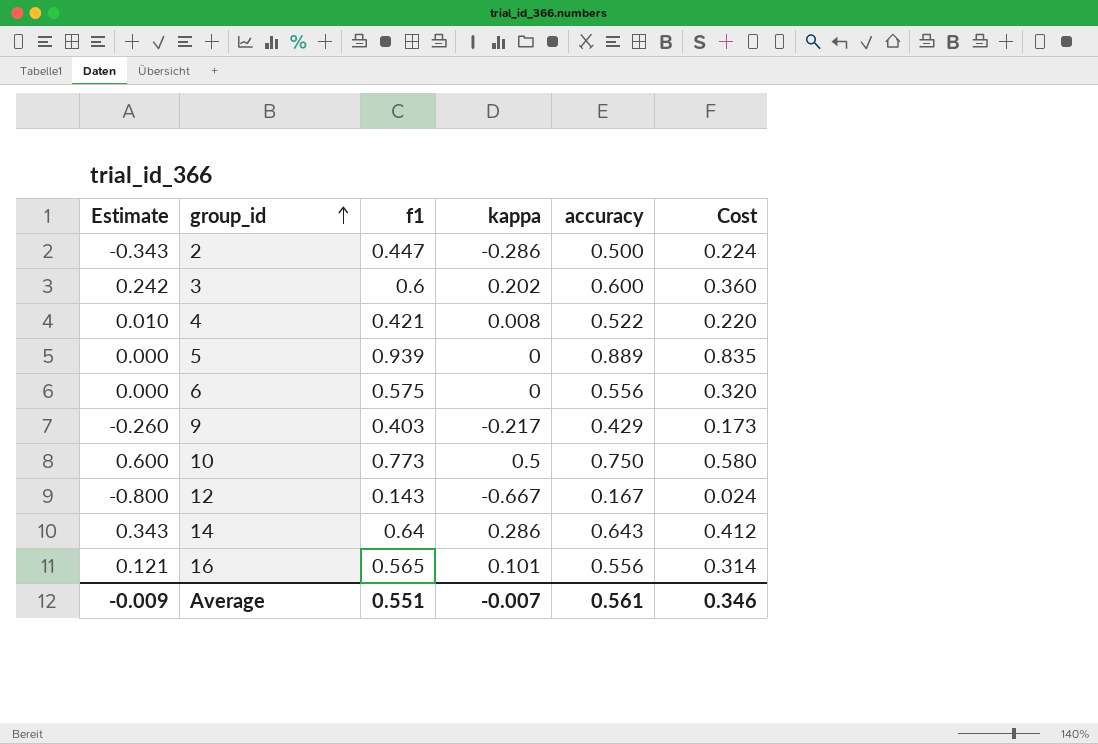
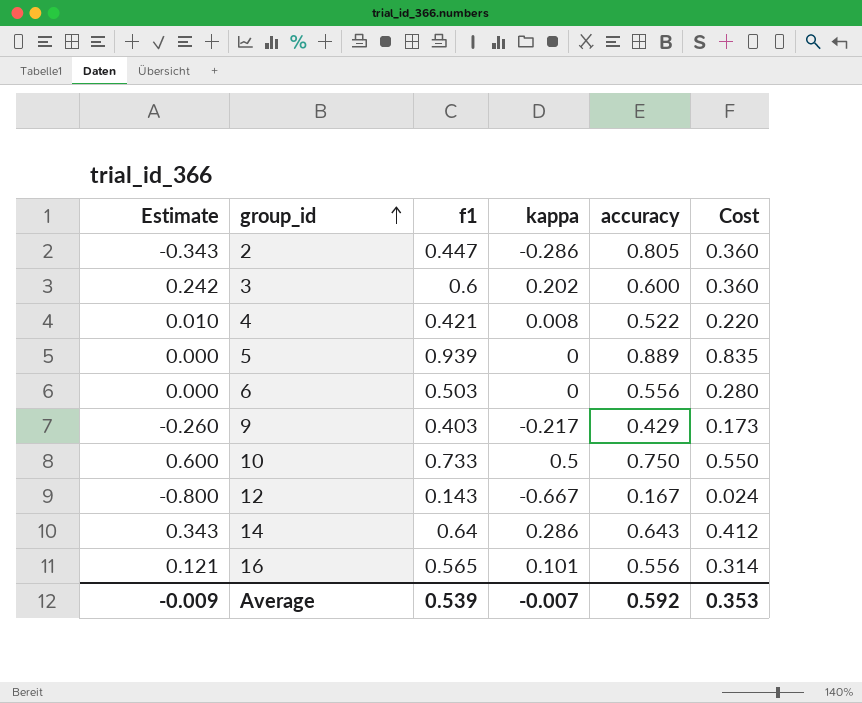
2 | accuracy: 0.500 -> 0.805
2 | Cost: 0.224 -> 0.360
6 | f1: 0.575 -> 0.503
6 | Cost: 0.320 -> 0.280
10 | f1: 0.773 -> 0.733
10 | Cost: 0.580 -> 0.550
Average | f1: 0.551 -> 0.539
Average | accuracy: 0.561 -> 0.592
Average | Cost: 0.346 -> 0.353

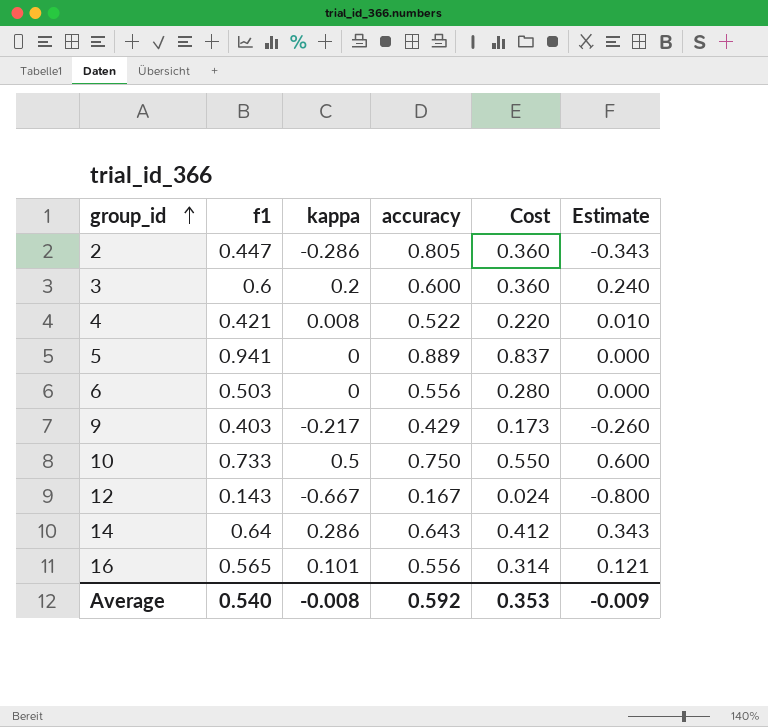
column Estimate | position: 1 -> 6
3 | kappa: 0.202 -> 0.2
3 | Estimate: 0.242 -> 0.240
5 | f1: 0.939 -> 0.941
5 | Cost: 0.835 -> 0.837
Average | f1: 0.539 -> 0.540
Average | kappa: -0.007 -> -0.008

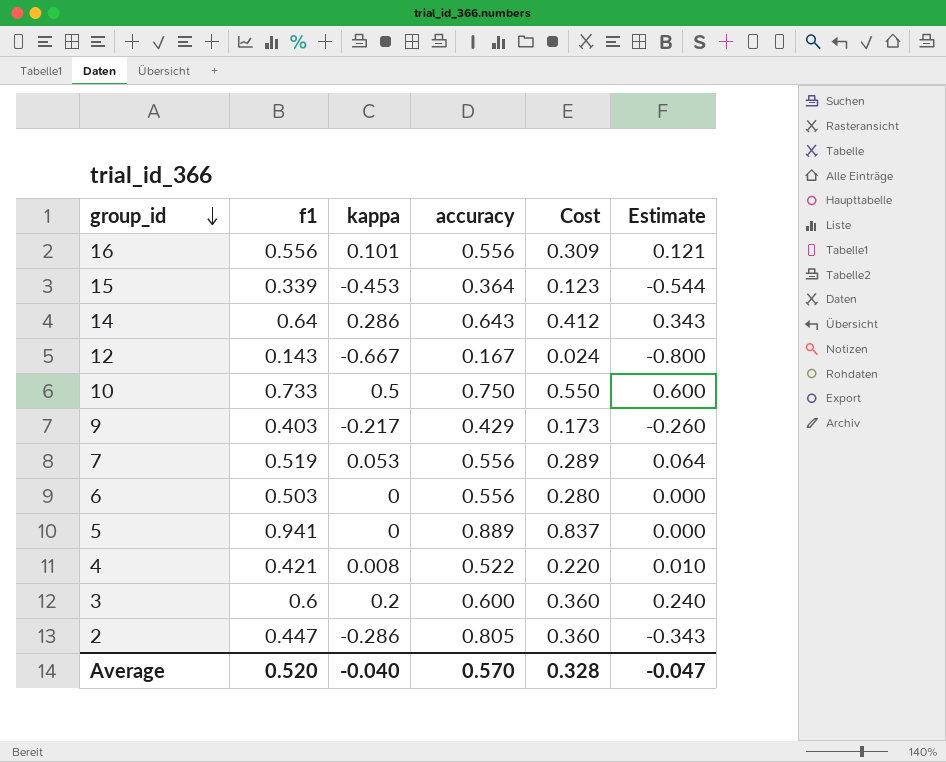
row order: group_id ascending -> group_id descending
16 | f1: 0.565 -> 0.556
16 | Cost: 0.314 -> 0.309
row 15: none -> 0.339 | -0.453 | 0.364 | 0.123 | -0.544
row 7: none -> 0.519 | 0.053 | 0.556 | 0.289 | 0.064
Average | f1: 0.540 -> 0.520
Average | kappa: -0.008 -> -0.040
Average | accuracy: 0.592 -> 0.570
Average | Cost: 0.353 -> 0.328
Average | Estimate: -0.009 -> -0.047

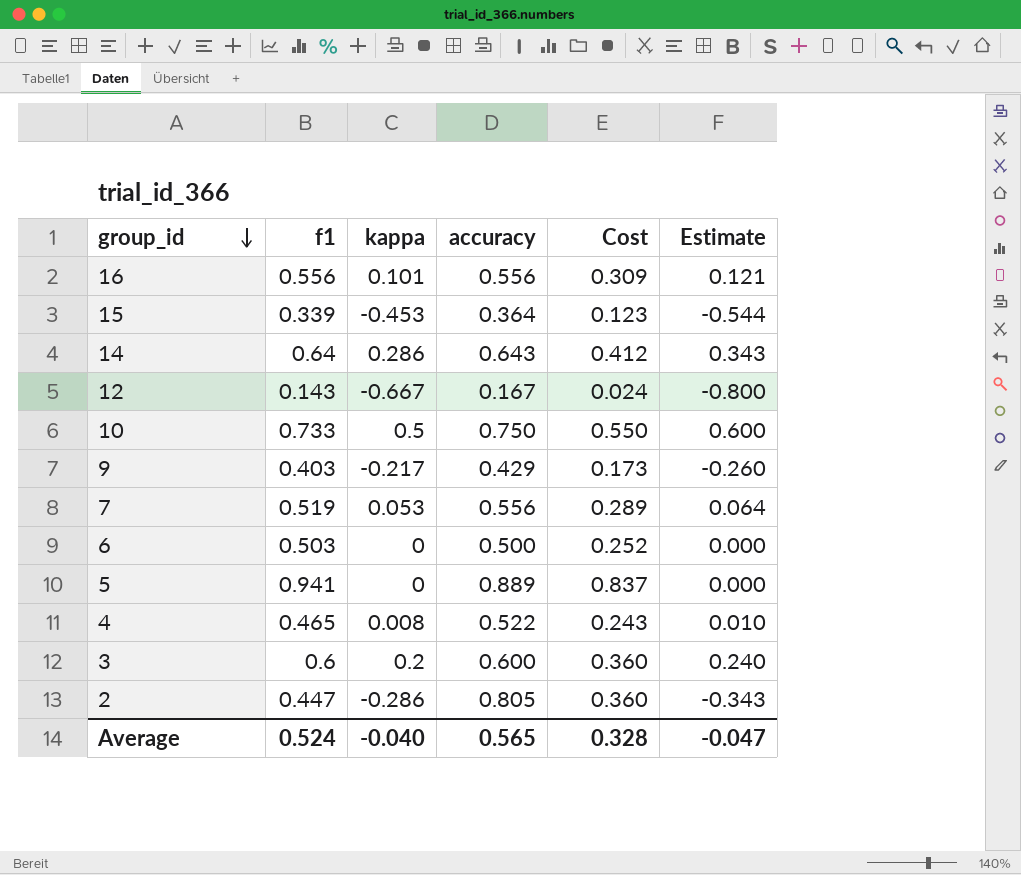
6 | accuracy: 0.556 -> 0.500
6 | Cost: 0.280 -> 0.252
4 | f1: 0.421 -> 0.465
4 | Cost: 0.220 -> 0.243
Average | f1: 0.520 -> 0.524
Average | accuracy: 0.570 -> 0.565

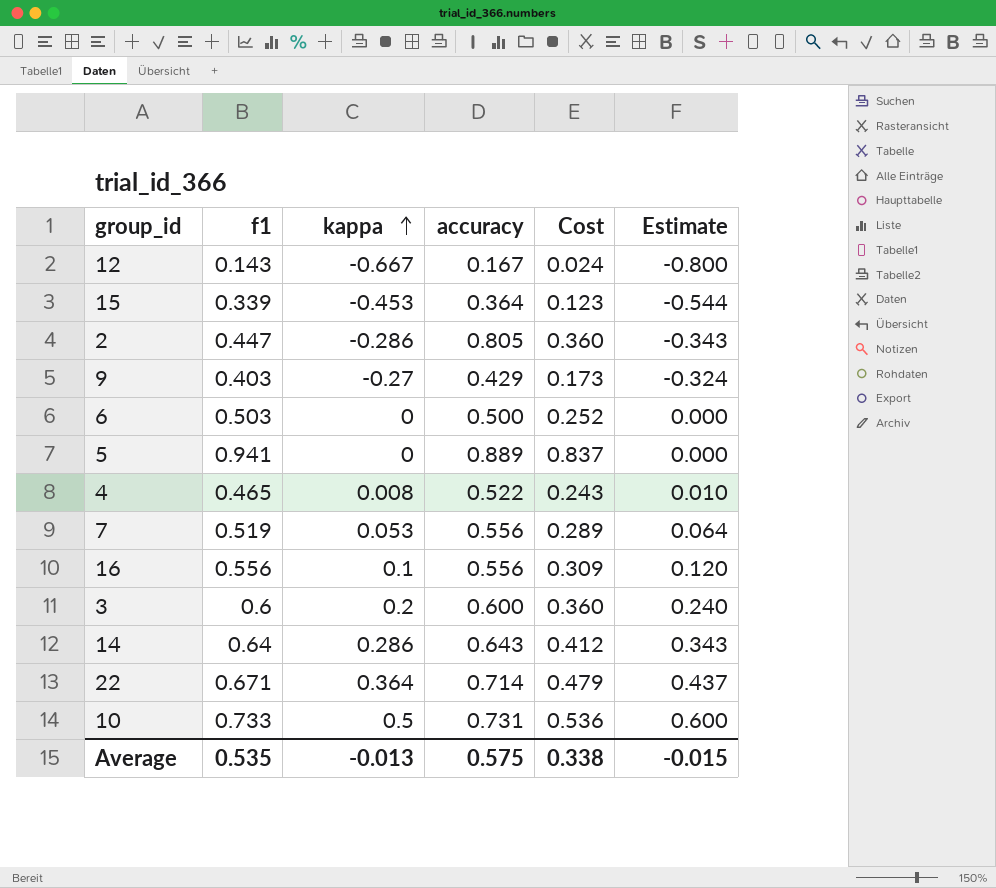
row order: group_id descending -> kappa ascending
9 | kappa: -0.217 -> -0.27
9 | Estimate: -0.260 -> -0.324
16 | kappa: 0.101 -> 0.1
16 | Estimate: 0.121 -> 0.120
row 22: none -> 0.671 | 0.364 | 0.714 | 0.479 | 0.437
10 | accuracy: 0.750 -> 0.731
10 | Cost: 0.550 -> 0.536
Average | f1: 0.524 -> 0.535
Average | kappa: -0.040 -> -0.013
Average | accuracy: 0.565 -> 0.575
Average | Cost: 0.328 -> 0.338
Average | Estimate: -0.047 -> -0.015

